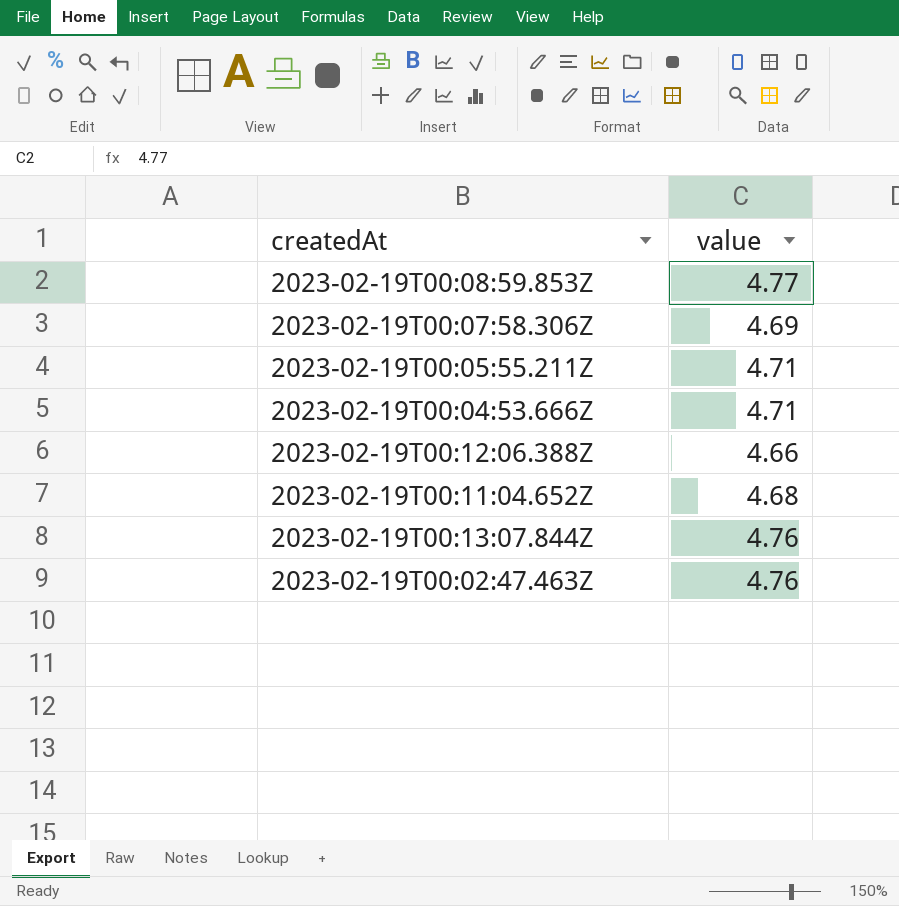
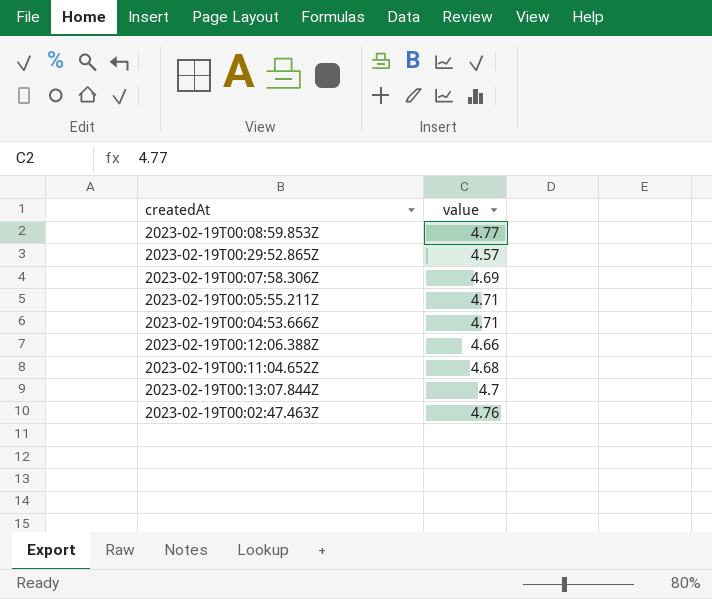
row 2023-02-19T00:29:52.865Z: none -> 4.57
2023-02-19T00:13:07.844Z | value: 4.76 -> 4.7

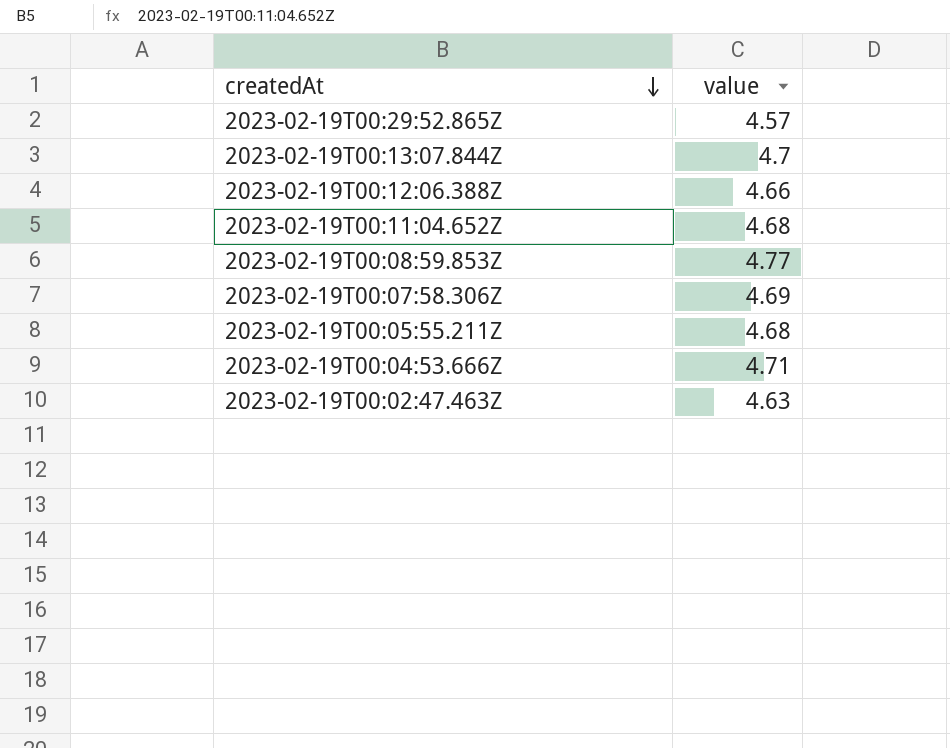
row order: none -> createdAt descending
2023-02-19T00:05:55.211Z | value: 4.71 -> 4.68
2023-02-19T00:02:47.463Z | value: 4.76 -> 4.63

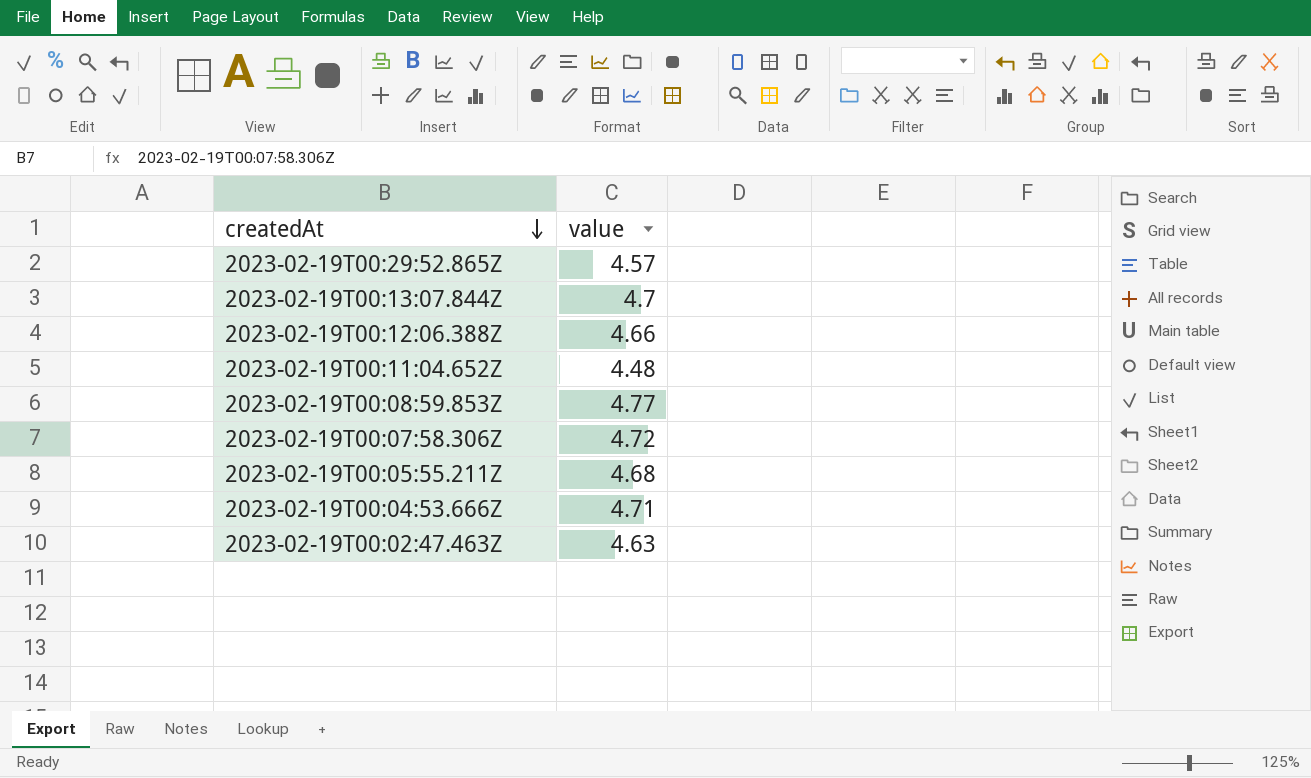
2023-02-19T00:11:04.652Z | value: 4.68 -> 4.48
2023-02-19T00:07:58.306Z | value: 4.69 -> 4.72

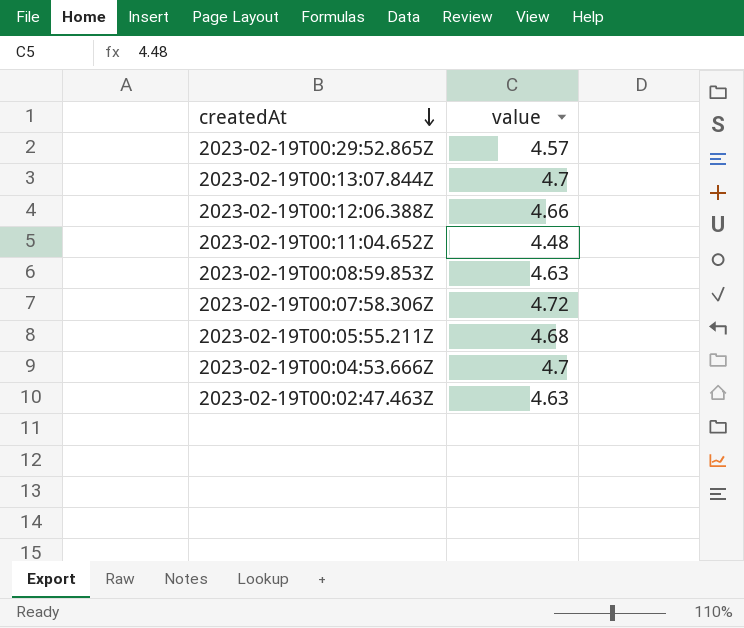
2023-02-19T00:08:59.853Z | value: 4.77 -> 4.63
2023-02-19T00:04:53.666Z | value: 4.71 -> 4.7

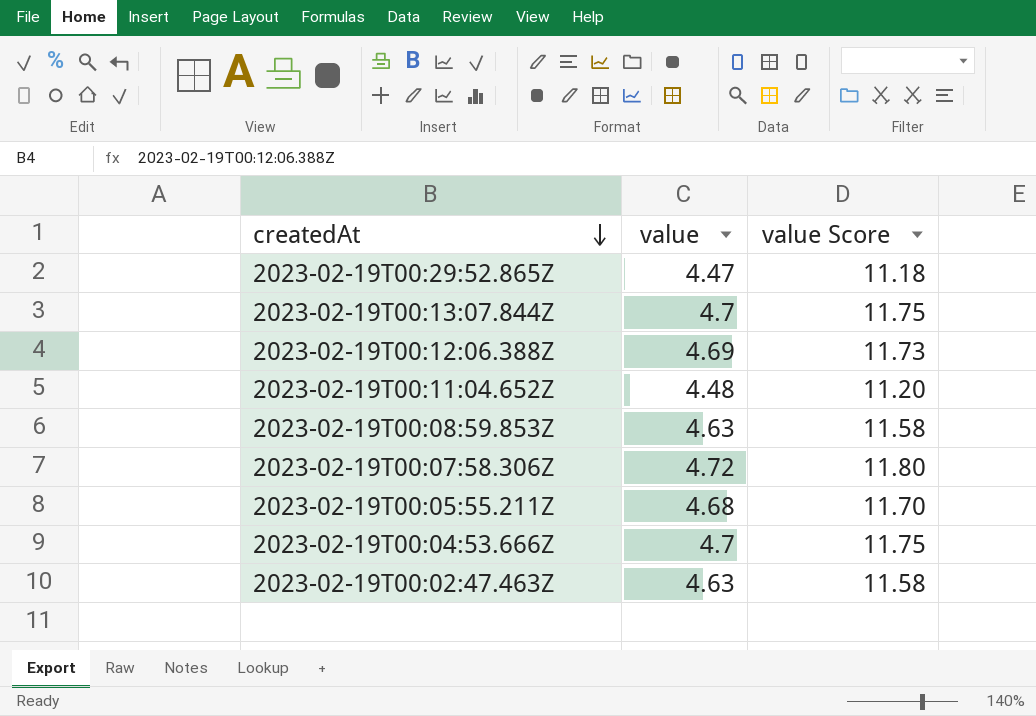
column value Score | formula: none -> [value] * 2.5
2023-02-19T00:29:52.865Z | value: 4.57 -> 4.47
2023-02-19T00:12:06.388Z | value: 4.66 -> 4.69

